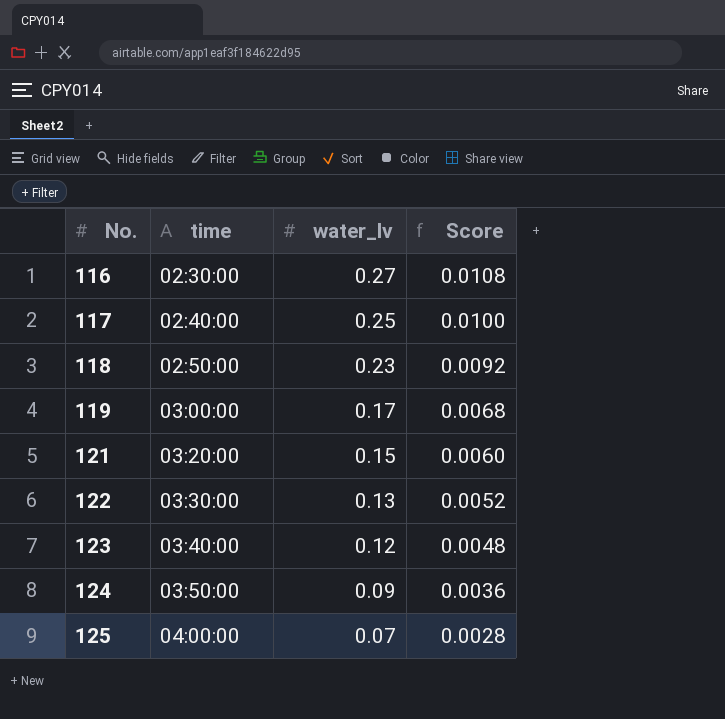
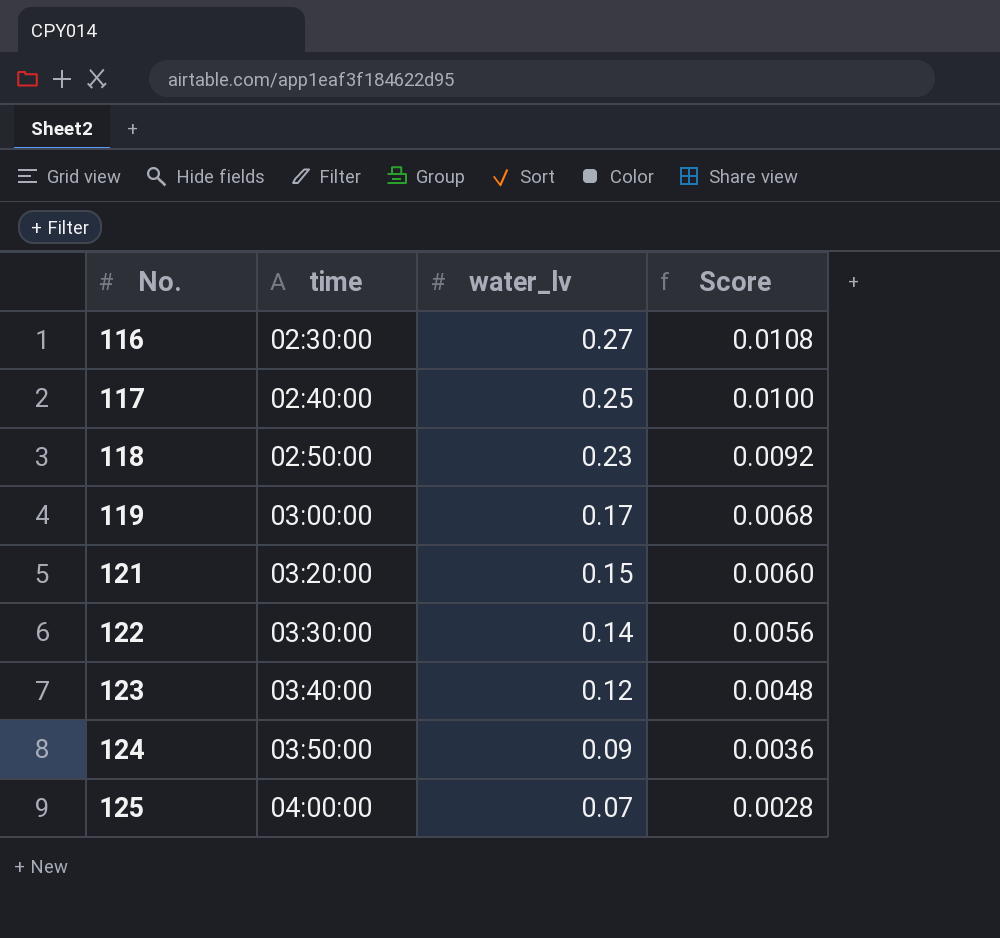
122 | water_lv: 0.13 -> 0.14
122 | Score: 0.0052 -> 0.0056

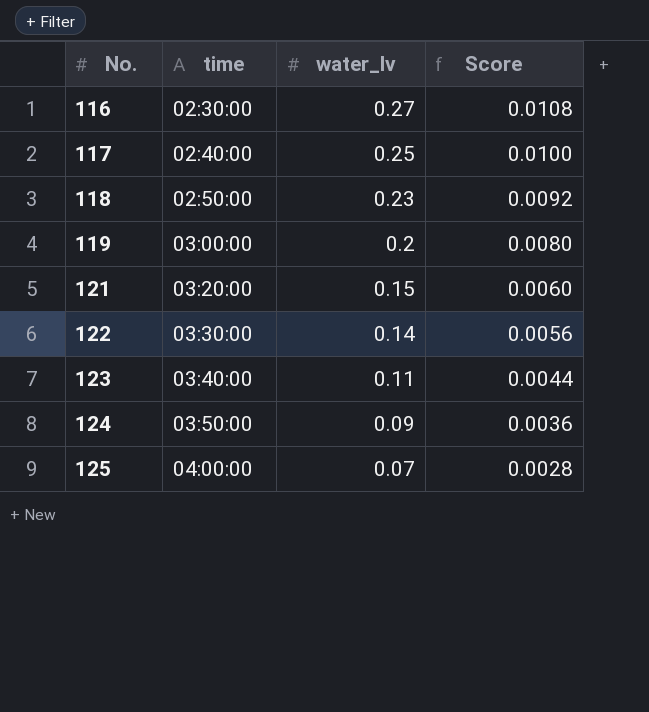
119 | water_lv: 0.17 -> 0.2
119 | Score: 0.0068 -> 0.0080
123 | water_lv: 0.12 -> 0.11
123 | Score: 0.0048 -> 0.0044

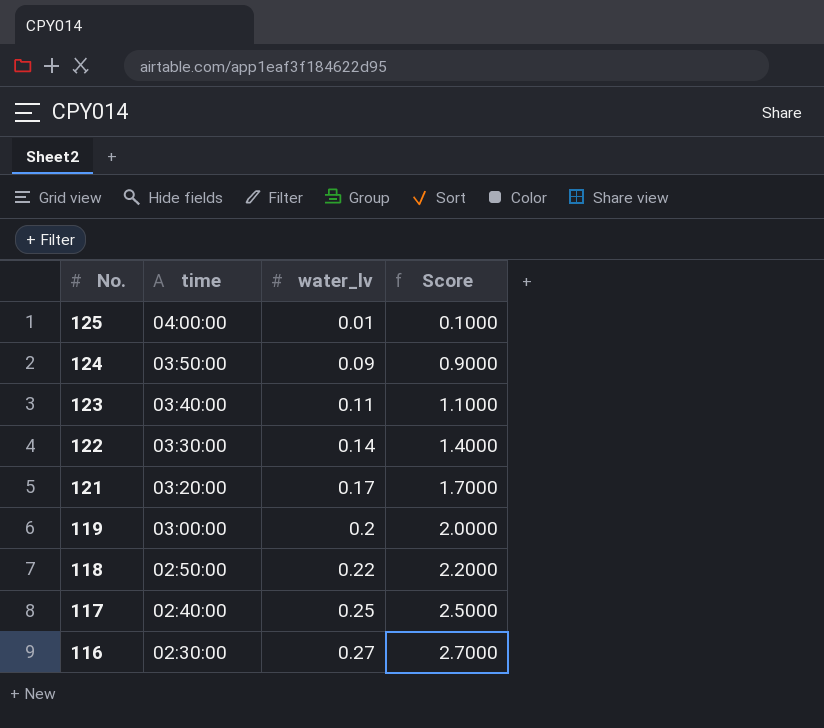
row order: No. ascending -> No. descending
column Score | formula: [water_lv] * 0.04 -> [water_lv] * 10
125 | water_lv: 0.07 -> 0.01
121 | water_lv: 0.15 -> 0.17
118 | water_lv: 0.23 -> 0.22

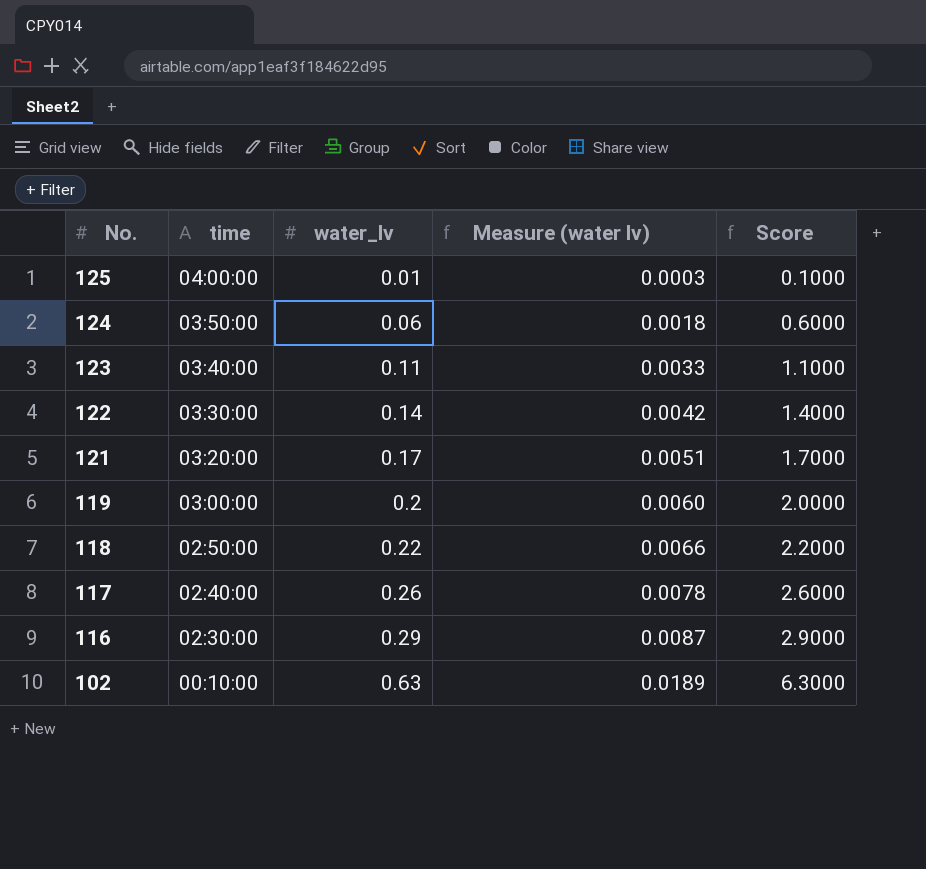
column Measure (water lv) | formula: none -> [water_lv] * 0.03
124 | water_lv: 0.09 -> 0.06
124 | Score: 0.9000 -> 0.6000
117 | water_lv: 0.25 -> 0.26
117 | Score: 2.5000 -> 2.6000
116 | water_lv: 0.27 -> 0.29
116 | Score: 2.7000 -> 2.9000
row 102: none -> 00:10:00 | 0.63 | 0.0189 | 6.3000

